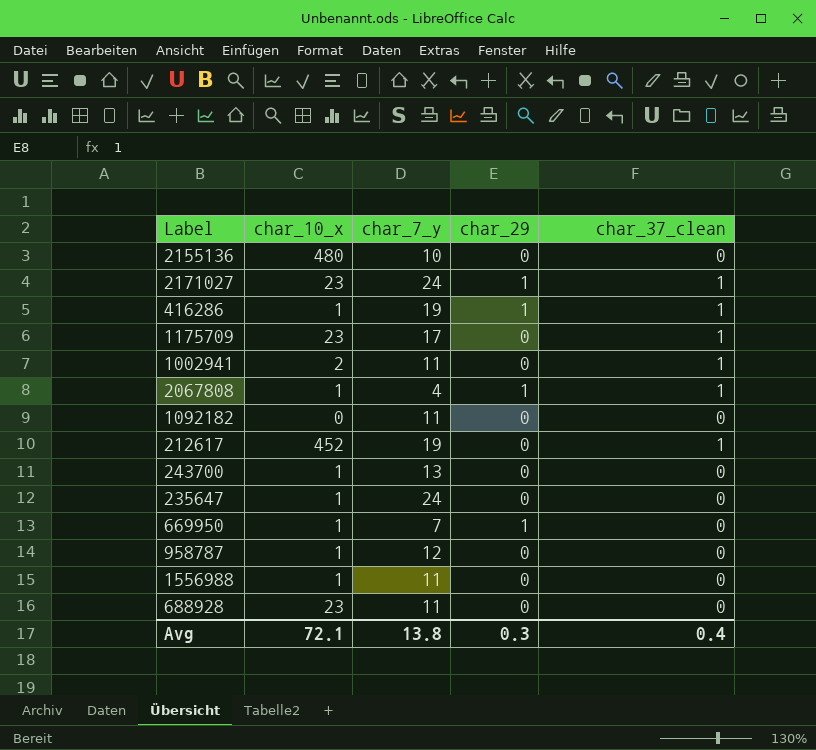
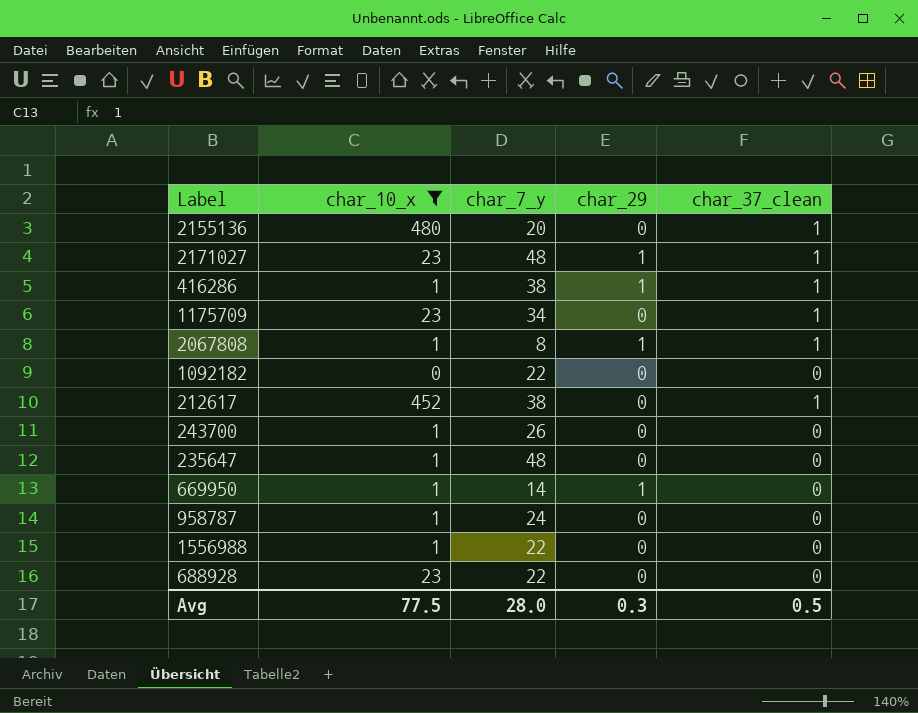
filter: none -> char_10_x != 2
2155136 | char_7_y: 10 -> 20
2155136 | char_37_clean: 0 -> 1
2171027 | char_7_y: 24 -> 48
416286 | char_7_y: 19 -> 38
1175709 | char_7_y: 17 -> 34
2067808 | char_7_y: 4 -> 8
1092182 | char_7_y: 11 -> 22
212617 | char_7_y: 19 -> 38
243700 | char_7_y: 13 -> 26
235647 | char_7_y: 24 -> 48
669950 | char_7_y: 7 -> 14
958787 | char_7_y: 12 -> 24
1556988 | char_7_y: 11 -> 22
688928 | char_7_y: 11 -> 22
Avg | char_10_x: 72.1 -> 77.5
Avg | char_7_y: 13.8 -> 28.0
Avg | char_37_clean: 0.4 -> 0.5

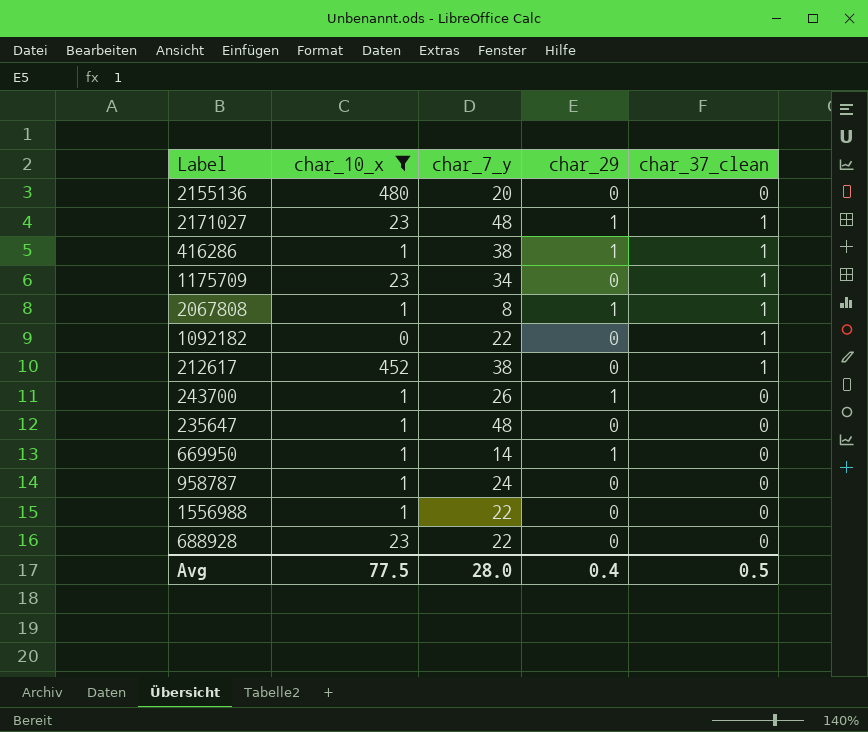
2155136 | char_37_clean: 1 -> 0
1092182 | char_37_clean: 0 -> 1
243700 | char_29: 0 -> 1
Avg | char_29: 0.3 -> 0.4

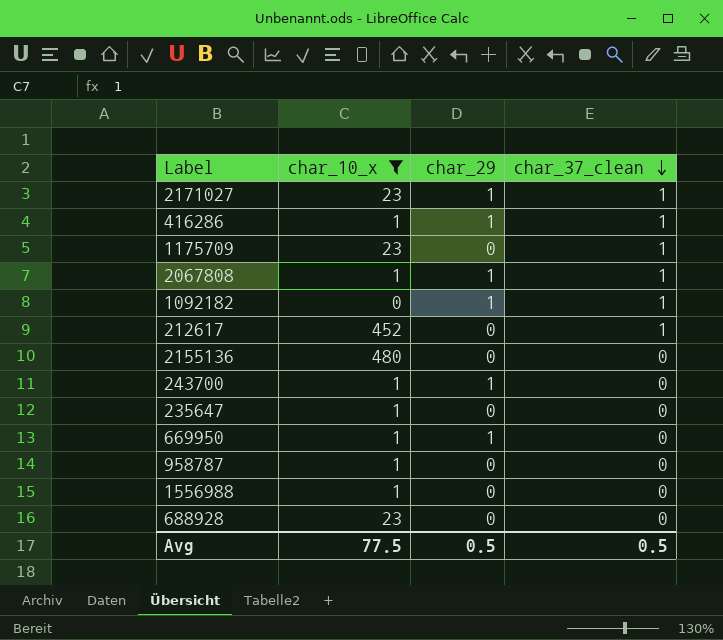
row order: none -> char_37_clean descending
column char_7_y | position: 3 -> none
1092182 | char_29: 0 -> 1
Avg | char_29: 0.4 -> 0.5

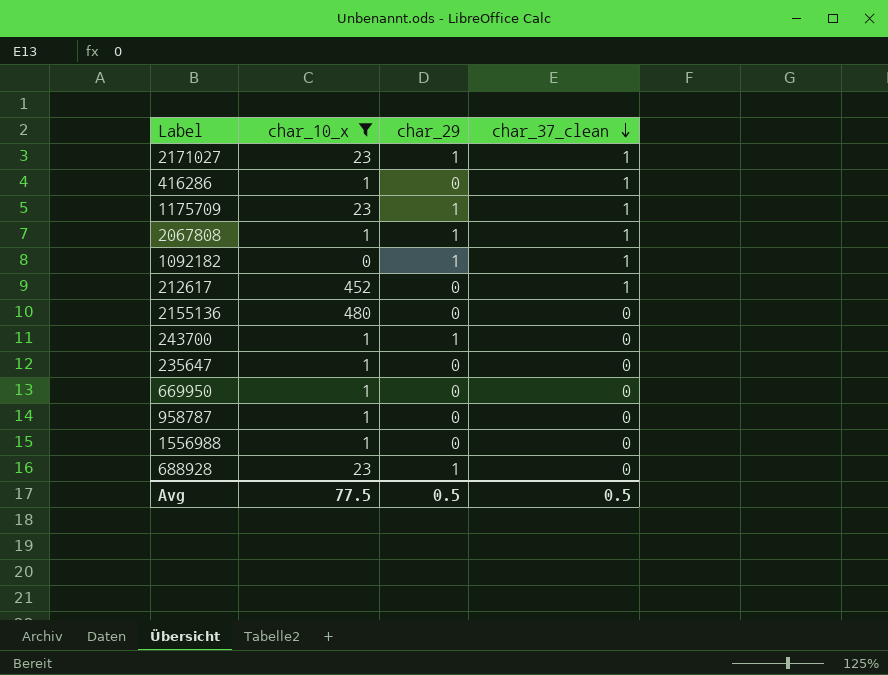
416286 | char_29: 1 -> 0
1175709 | char_29: 0 -> 1
669950 | char_29: 1 -> 0
688928 | char_29: 0 -> 1

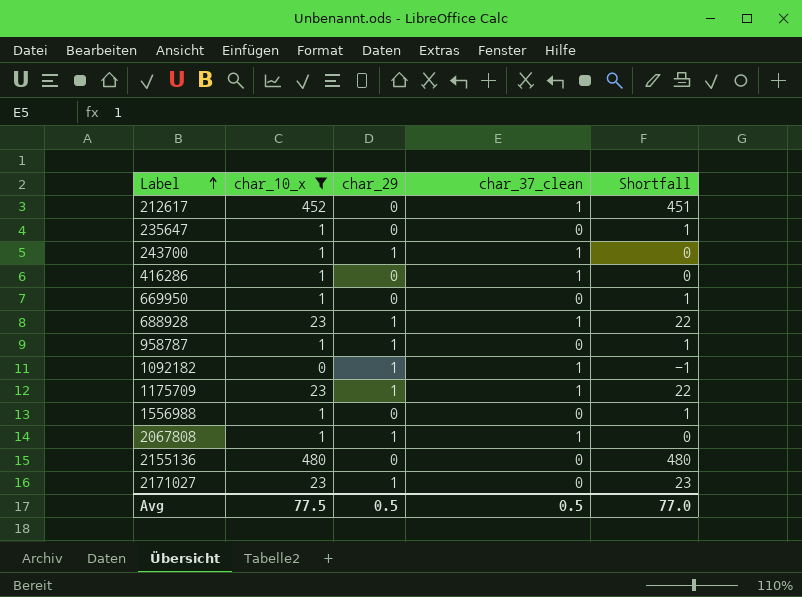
row order: char_37_clean descending -> Label ascending
column Shortfall | formula: none -> [char_10_x] - [char_37_clean]
243700 | char_37_clean: 0 -> 1
688928 | char_37_clean: 0 -> 1
958787 | char_29: 0 -> 1
2171027 | char_37_clean: 1 -> 0

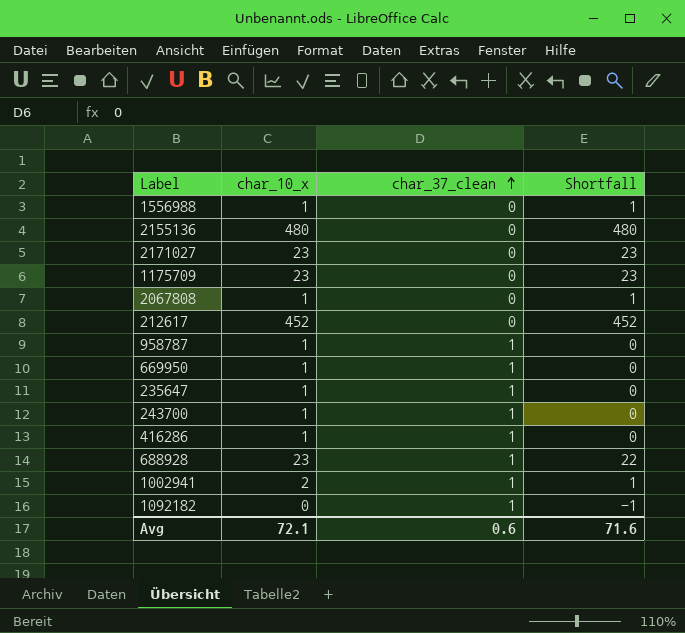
filter: char_10_x != 2 -> none
row order: Label ascending -> char_37_clean ascending
column char_29 | position: 3 -> none
1175709 | char_37_clean: 1 -> 0
1175709 | Shortfall: 22 -> 23
2067808 | char_37_clean: 1 -> 0
2067808 | Shortfall: 0 -> 1
212617 | char_37_clean: 1 -> 0
212617 | Shortfall: 451 -> 452
958787 | char_37_clean: 0 -> 1
958787 | Shortfall: 1 -> 0
669950 | char_37_clean: 0 -> 1
669950 | Shortfall: 1 -> 0
235647 | char_37_clean: 0 -> 1
235647 | Shortfall: 1 -> 0
Avg | char_10_x: 77.5 -> 72.1
Avg | char_37_clean: 0.5 -> 0.6
Avg | Shortfall: 77.0 -> 71.6

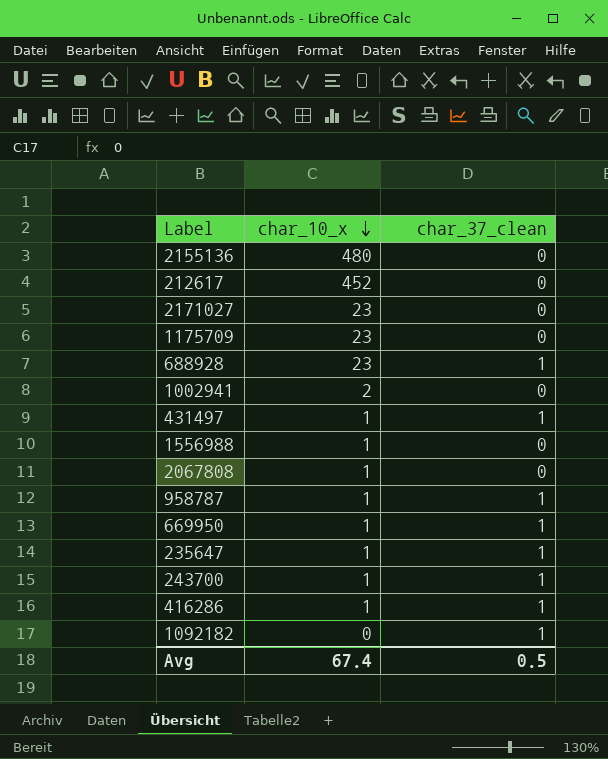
row order: char_37_clean ascending -> char_10_x descending
column Shortfall | formula: [char_10_x] - [char_37_clean] -> none
1002941 | char_37_clean: 1 -> 0
row 431497: none -> 1 | 1
Avg | char_10_x: 72.1 -> 67.4
Avg | char_37_clean: 0.6 -> 0.5

